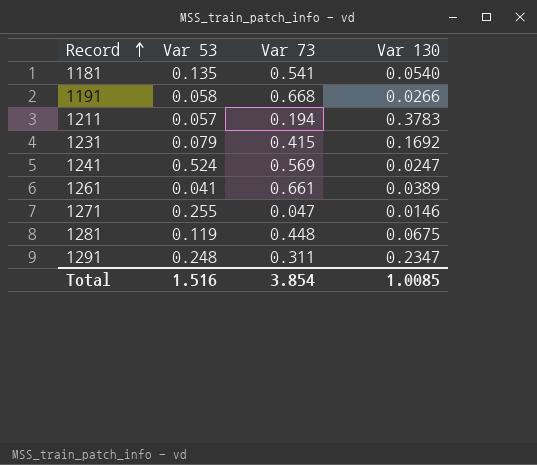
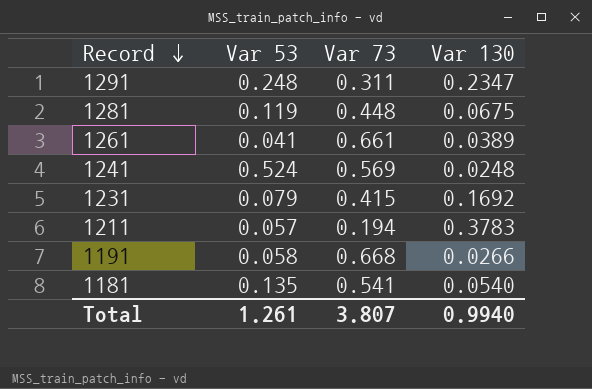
row order: Record ascending -> Record descending
row 1271: 0.255 | 0.047 | 0.0146 -> none
1241 | Var 130: 0.0247 -> 0.0248
Total | Var 53: 1.516 -> 1.261
Total | Var 73: 3.854 -> 3.807
Total | Var 130: 1.0085 -> 0.9940

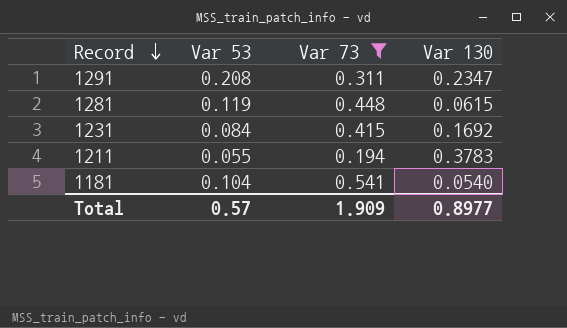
filter: none -> Var 73 <= 0.541
1291 | Var 53: 0.248 -> 0.208
1281 | Var 130: 0.0675 -> 0.0615
1231 | Var 53: 0.079 -> 0.084
1211 | Var 53: 0.057 -> 0.055
1181 | Var 53: 0.135 -> 0.104
Total | Var 53: 1.261 -> 0.57
Total | Var 73: 3.807 -> 1.909
Total | Var 130: 0.9940 -> 0.8977

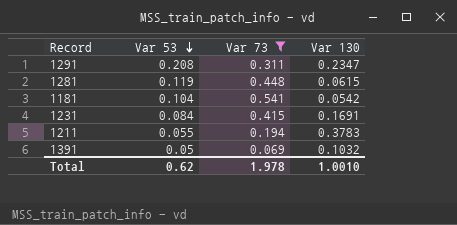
row order: Record descending -> Var 53 descending
1181 | Var 130: 0.0540 -> 0.0542
1231 | Var 130: 0.1692 -> 0.1691
row 1391: none -> 0.05 | 0.069 | 0.1032
Total | Var 53: 0.57 -> 0.62
Total | Var 73: 1.909 -> 1.978
Total | Var 130: 0.8977 -> 1.0010

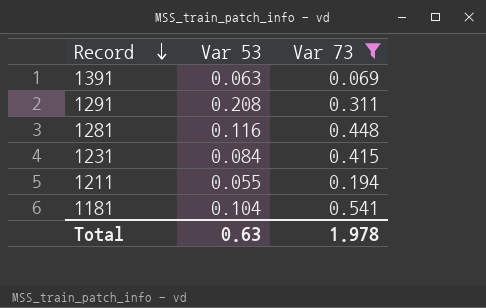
row order: Var 53 descending -> Record descending
column Var 130 | position: 4 -> none
1391 | Var 53: 0.05 -> 0.063
1281 | Var 53: 0.119 -> 0.116
Total | Var 53: 0.62 -> 0.63

